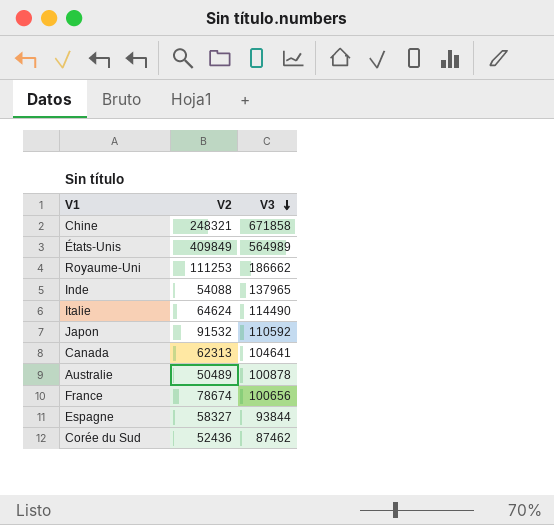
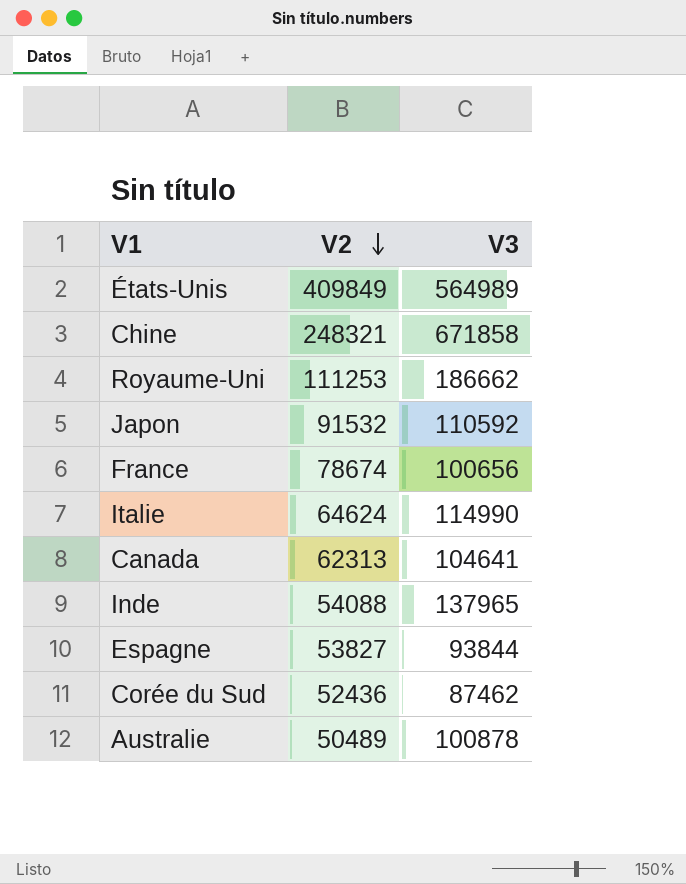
row order: V3 descending -> V2 descending
Italie | V3: 114490 -> 114990
Espagne | V2: 58327 -> 53827

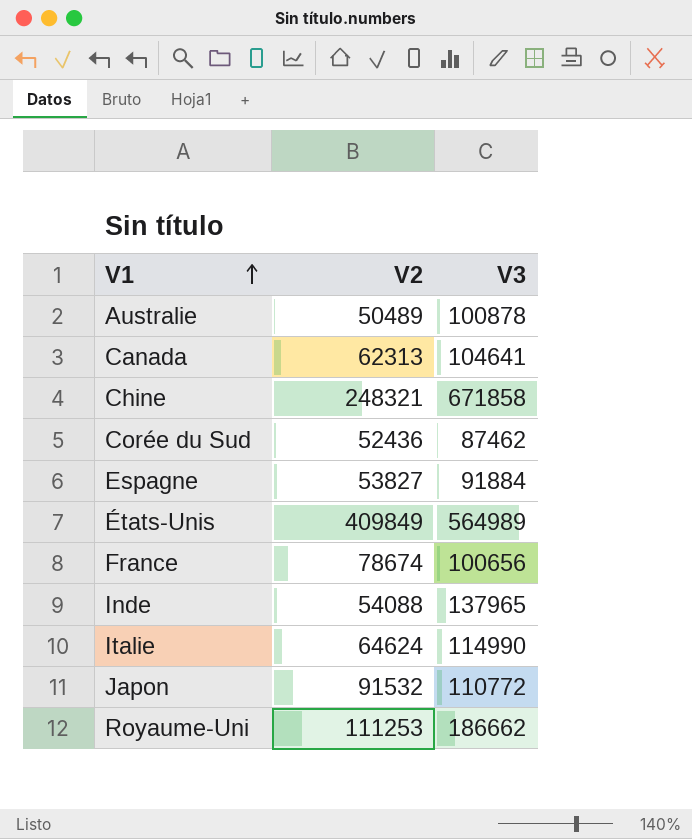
row order: V2 descending -> V1 ascending
Espagne | V3: 93844 -> 91884
Japon | V3: 110592 -> 110772

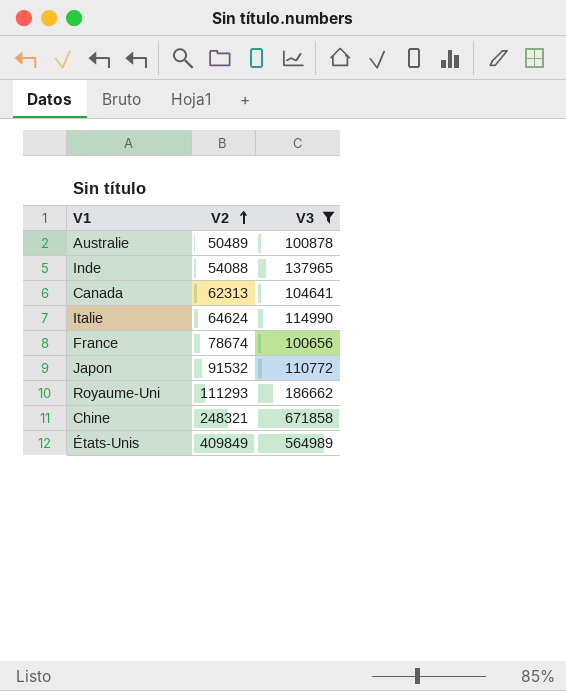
filter: none -> V3 >= 100656
row order: V1 ascending -> V2 ascending
Royaume-Uni | V2: 111253 -> 111293

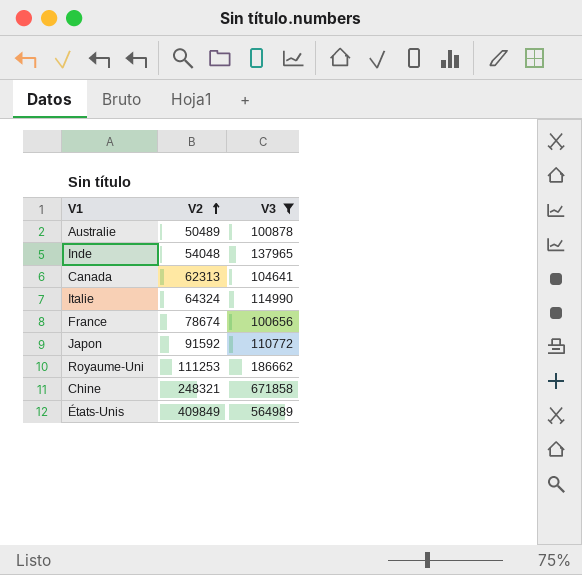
Inde | V2: 54088 -> 54048
Italie | V2: 64624 -> 64324
Japon | V2: 91532 -> 91592
Royaume-Uni | V2: 111293 -> 111253

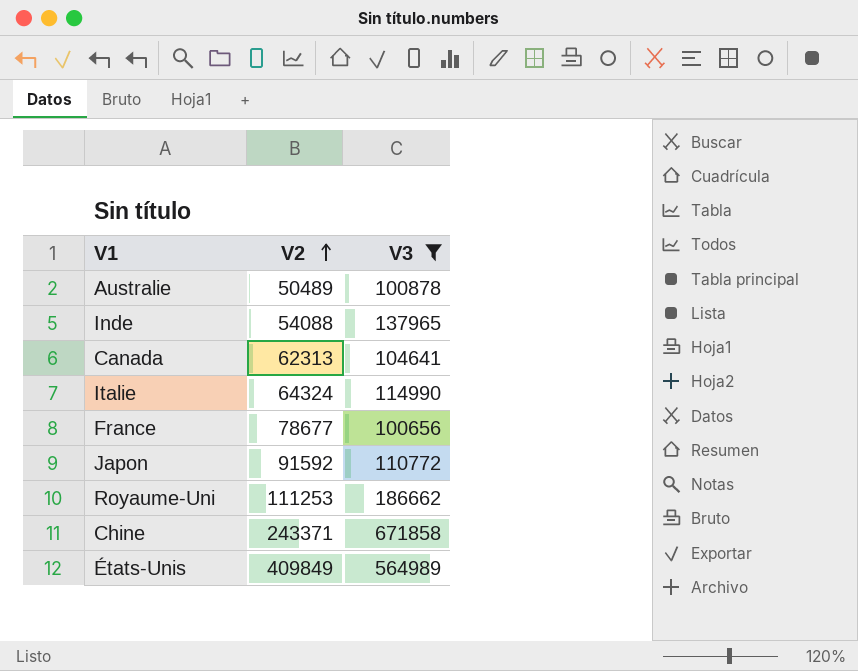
Inde | V2: 54048 -> 54088
France | V2: 78674 -> 78677
Chine | V2: 248321 -> 243371

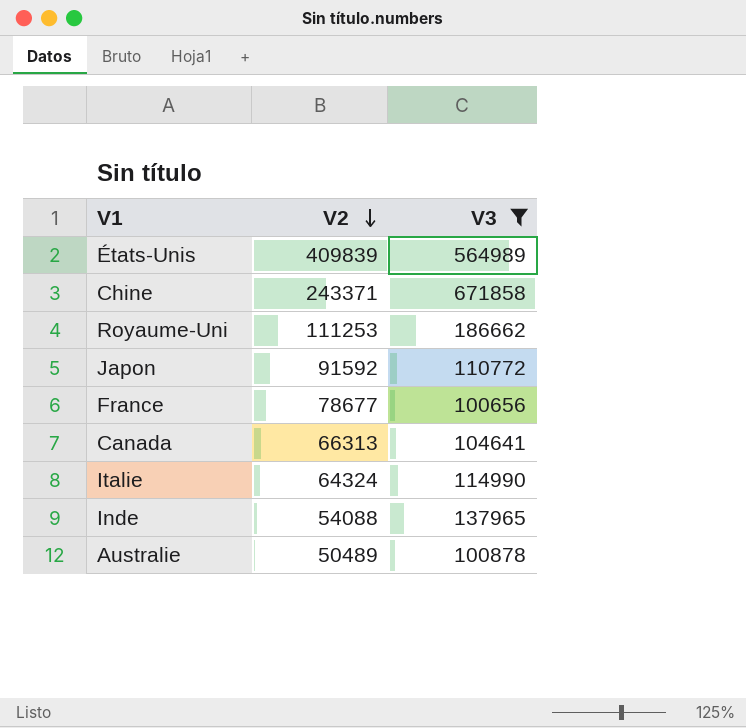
row order: V2 ascending -> V2 descending
États-Unis | V2: 409849 -> 409839
Canada | V2: 62313 -> 66313

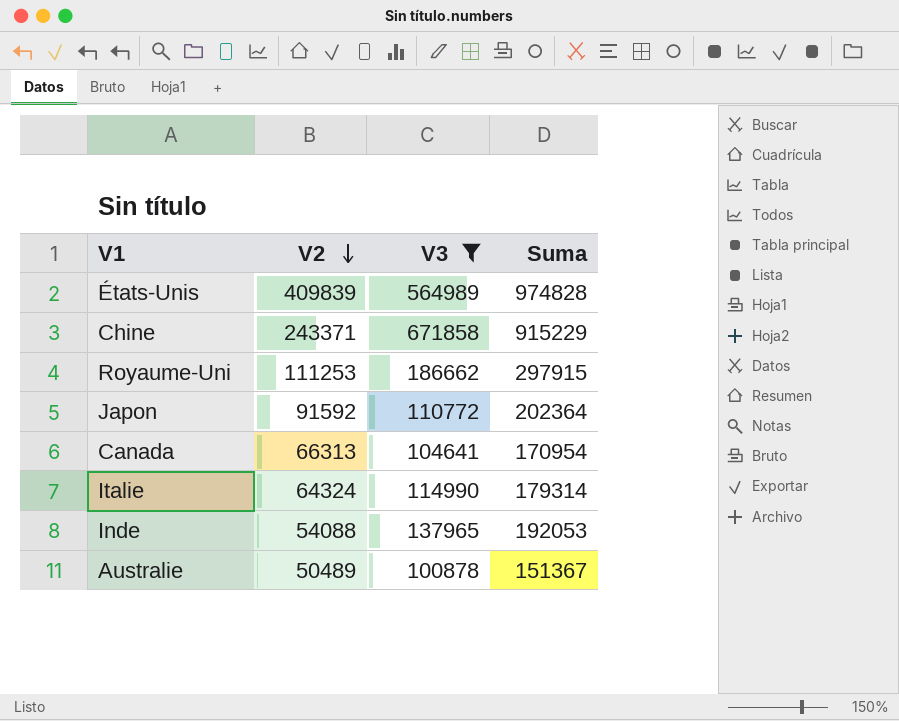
column Suma | formula: none -> [V2] + [V3]
row France: 78677 | 100656 -> none

